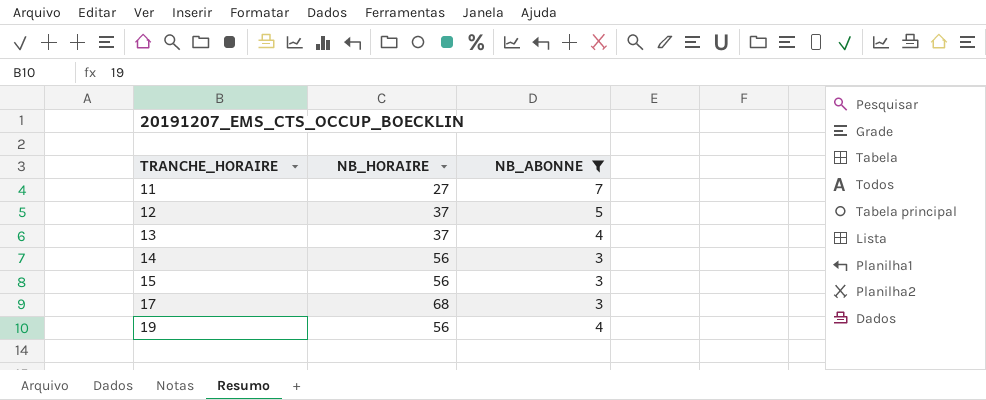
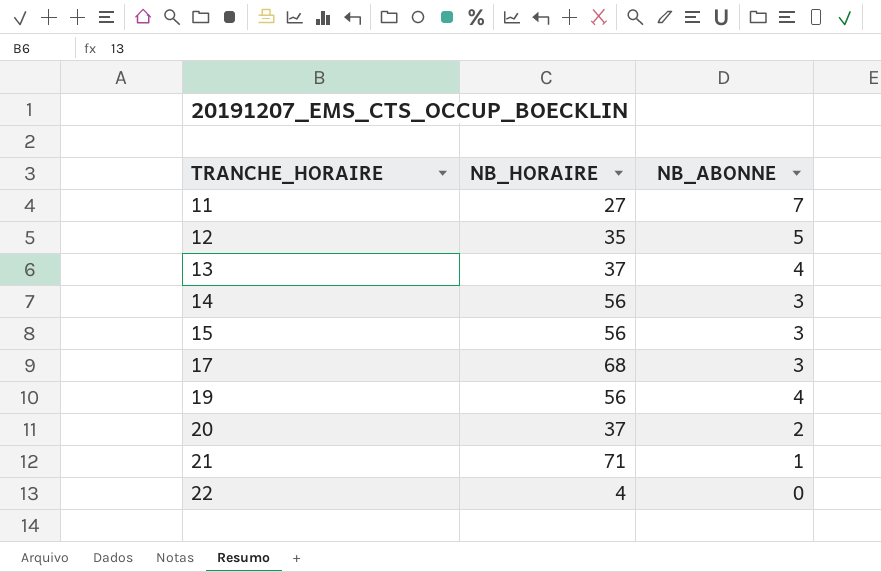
filter: NB_ABONNE >= 3 -> none
12 | NB_HORAIRE: 37 -> 35

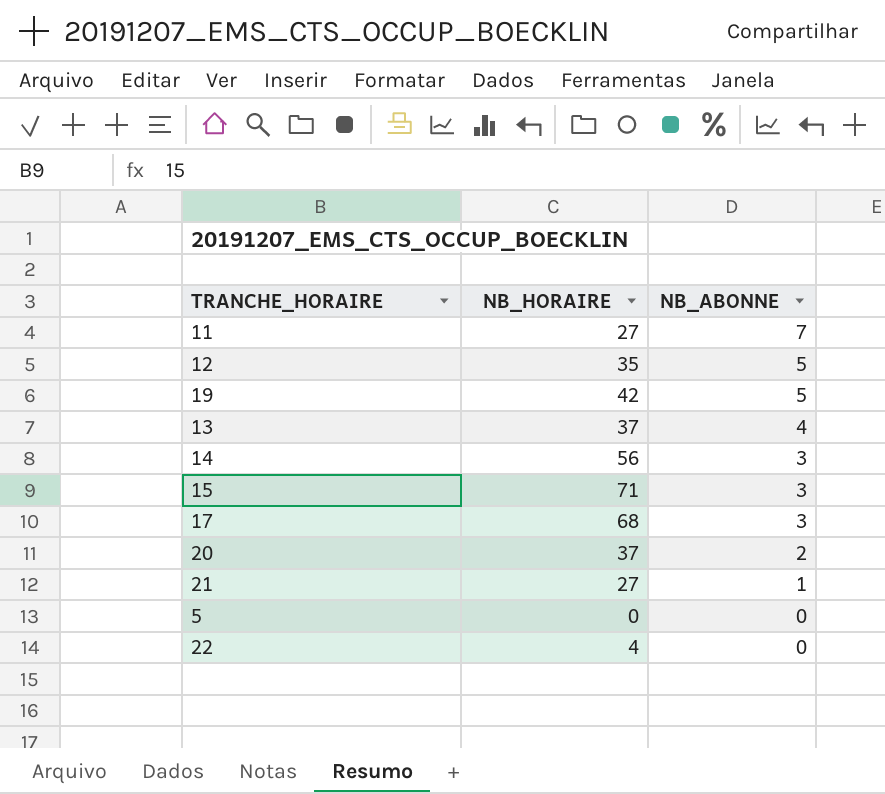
row order: TRANCHE_HORAIRE ascending -> NB_ABONNE descending
19 | NB_HORAIRE: 56 -> 42
19 | NB_ABONNE: 4 -> 5
15 | NB_HORAIRE: 56 -> 71
21 | NB_HORAIRE: 71 -> 27
row 5: none -> 0 | 0

